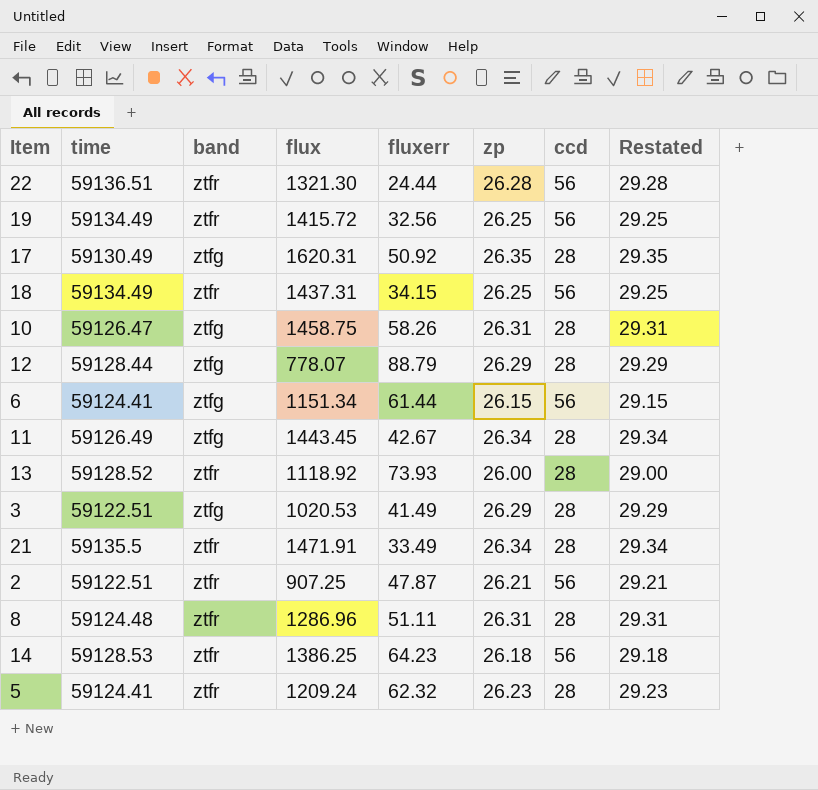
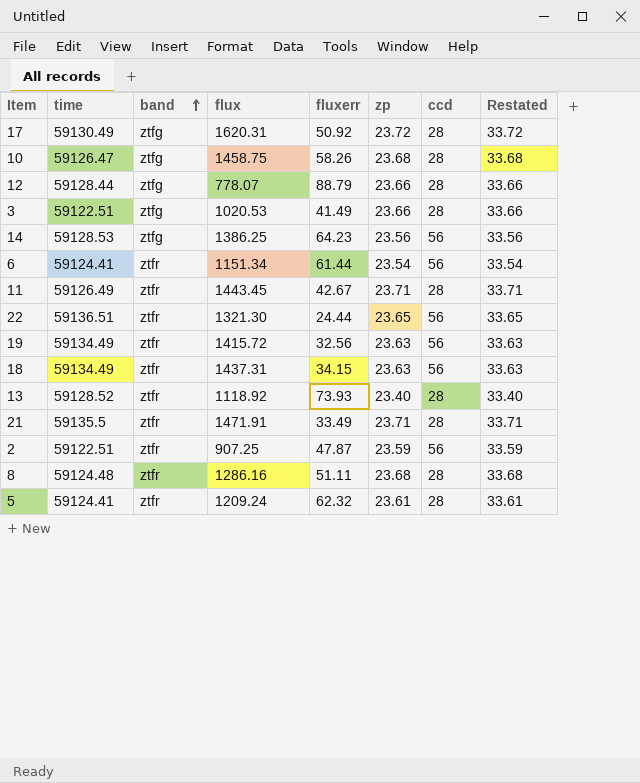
row order: none -> band ascending
column Restated | formula: [zp] + 3 -> [zp] + 10
17 | zp: 26.35 -> 23.72
10 | zp: 26.31 -> 23.68
12 | zp: 26.29 -> 23.66
3 | zp: 26.29 -> 23.66
14 | band: ztfr -> ztfg
14 | zp: 26.18 -> 23.56
6 | band: ztfg -> ztfr
6 | zp: 26.15 -> 23.54
11 | band: ztfg -> ztfr
11 | zp: 26.34 -> 23.71
22 | zp: 26.28 -> 23.65
19 | zp: 26.25 -> 23.63
18 | zp: 26.25 -> 23.63
13 | zp: 26.00 -> 23.40
21 | zp: 26.34 -> 23.71
2 | zp: 26.21 -> 23.59
8 | flux: 1286.96 -> 1286.16
8 | zp: 26.31 -> 23.68
5 | zp: 26.23 -> 23.61

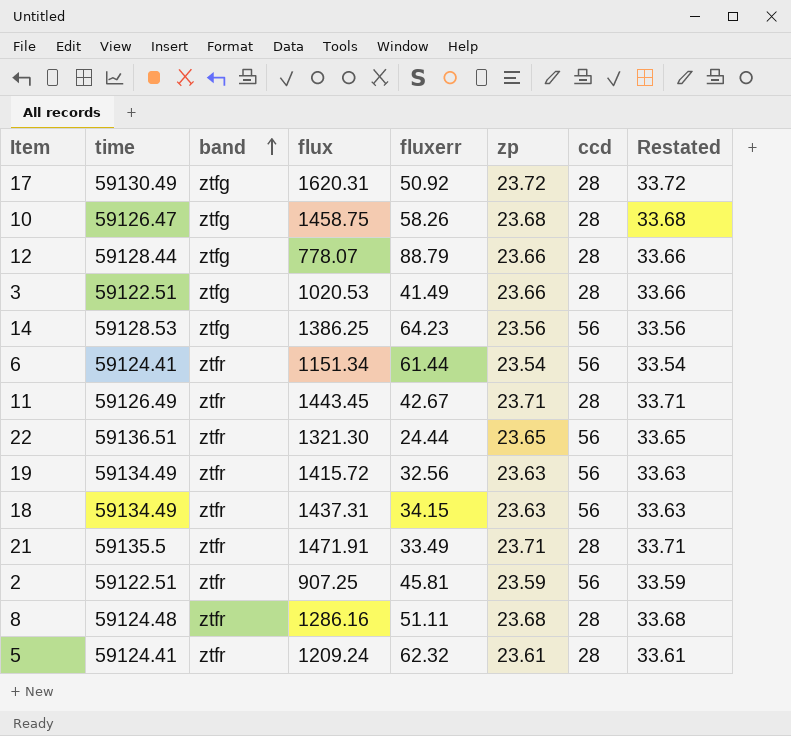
row 13: 59128.52 | ztfr | 1118.92 | 73.93 | 23.40 | 28 | 33.40 -> none
2 | fluxerr: 47.87 -> 45.81

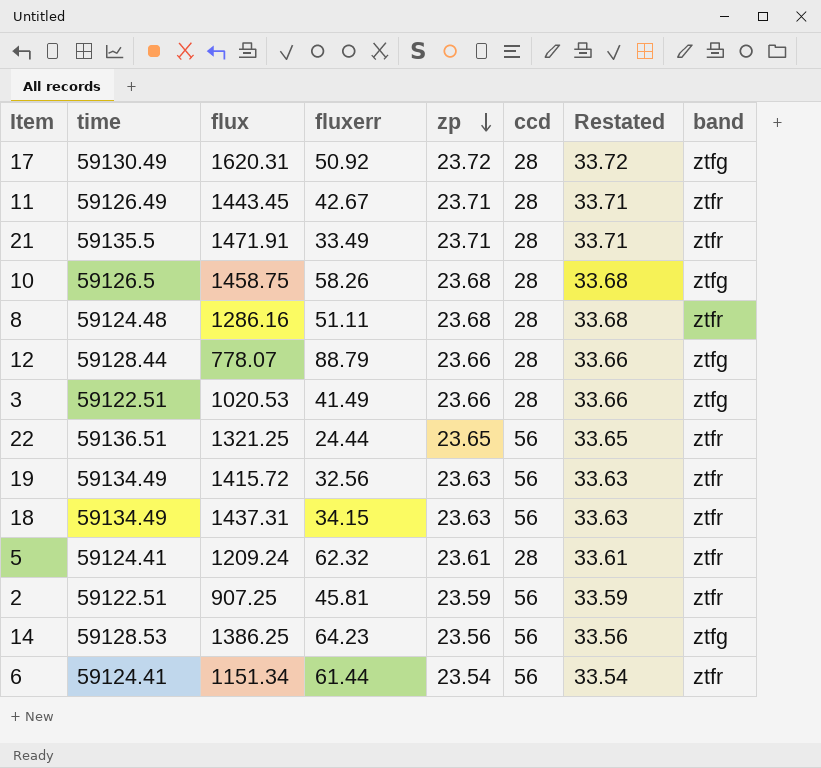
row order: band ascending -> zp descending
column band | position: 3 -> 8
10 | time: 59126.47 -> 59126.5
22 | flux: 1321.30 -> 1321.25

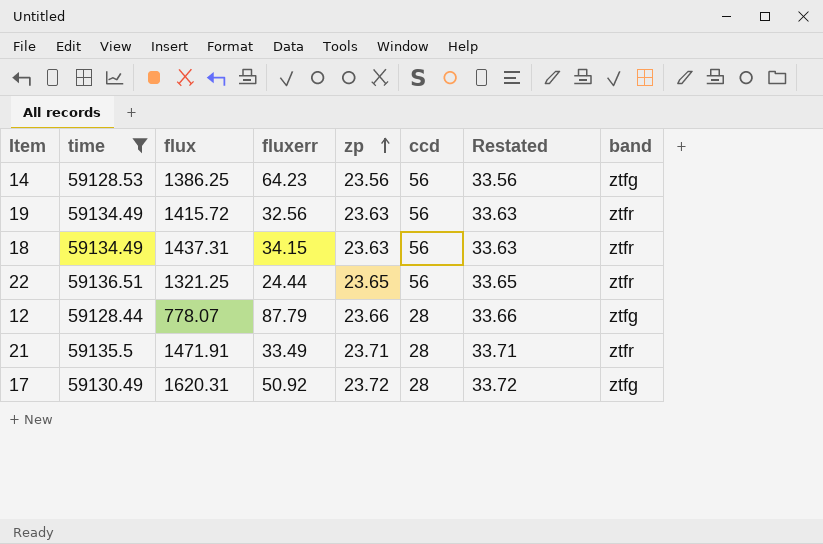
filter: none -> time >= 59128.44
row order: zp descending -> zp ascending
12 | fluxerr: 88.79 -> 87.79

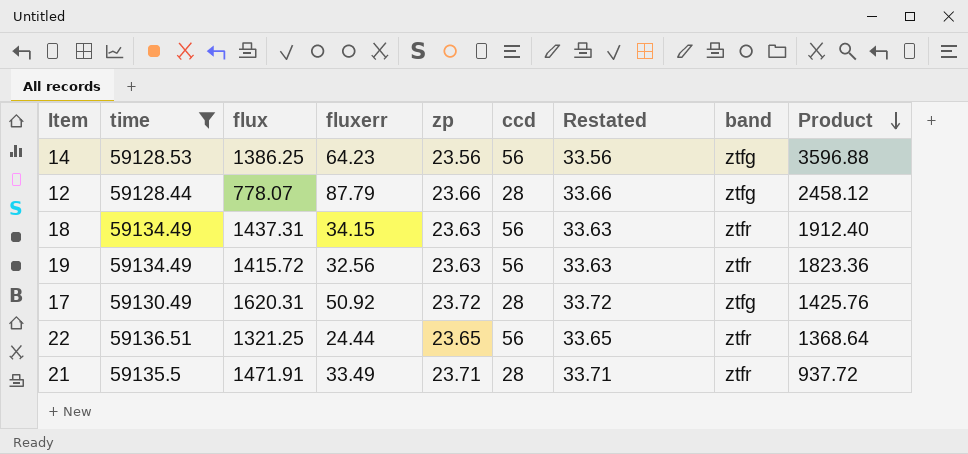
row order: zp ascending -> Product descending
column Product | formula: none -> [fluxerr] * [ccd]

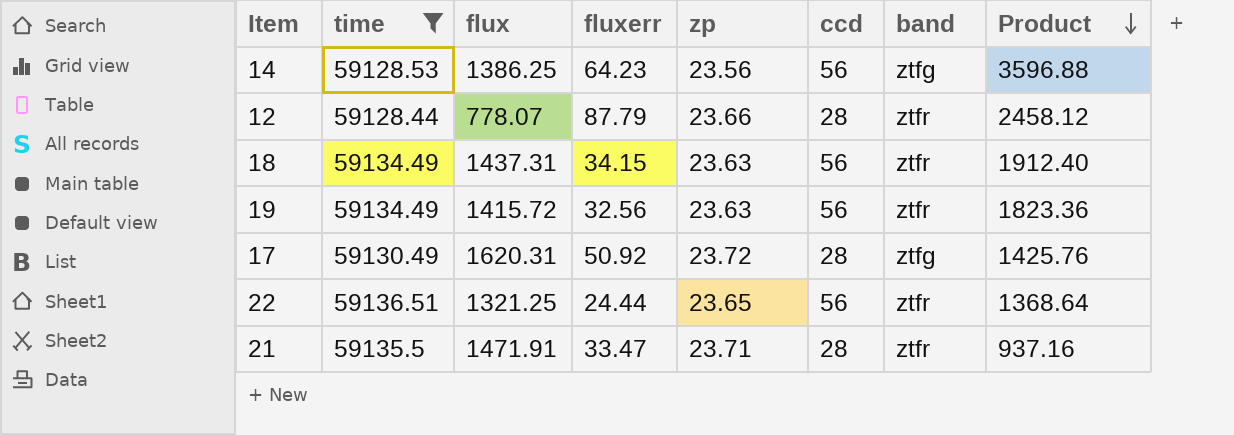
column Restated | formula: [zp] + 10 -> none
12 | band: ztfg -> ztfr
21 | fluxerr: 33.49 -> 33.47
21 | Product: 937.72 -> 937.16

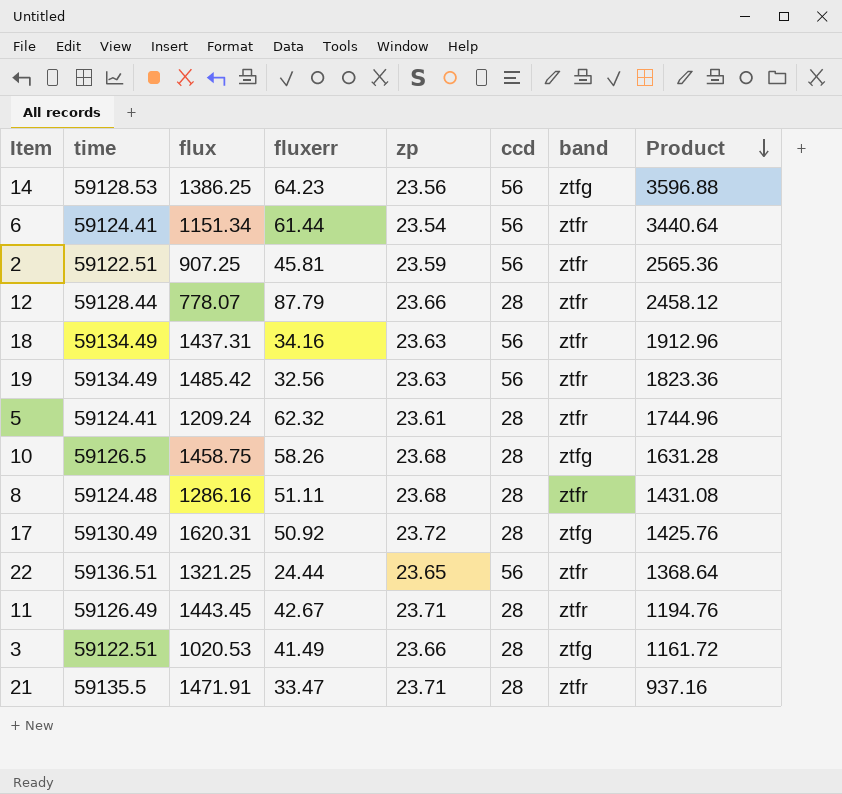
filter: time >= 59128.44 -> none
18 | fluxerr: 34.15 -> 34.16
18 | Product: 1912.40 -> 1912.96
19 | flux: 1415.72 -> 1485.42

